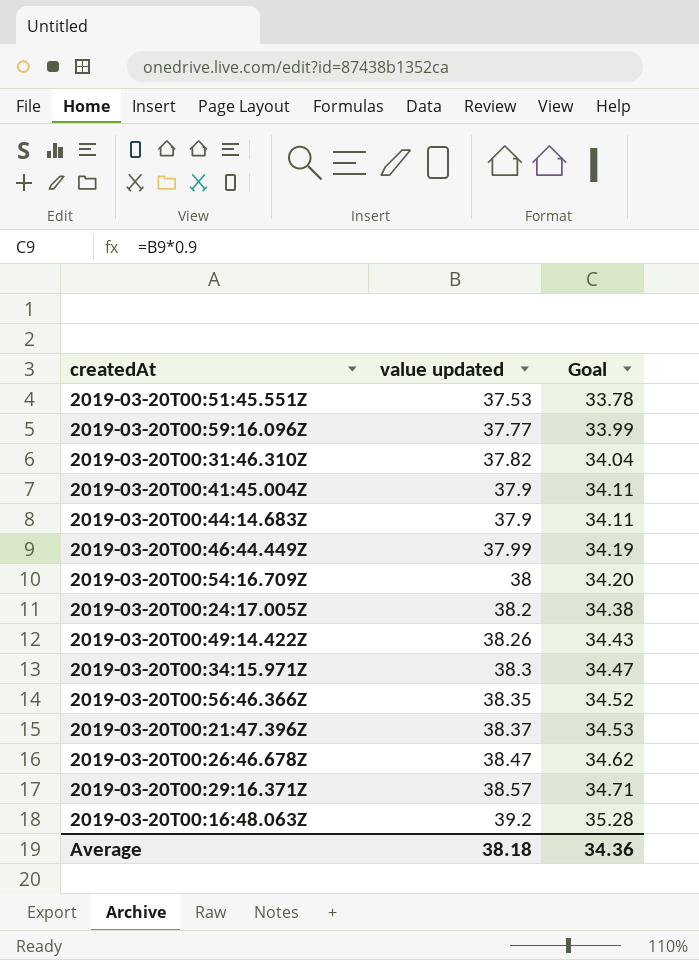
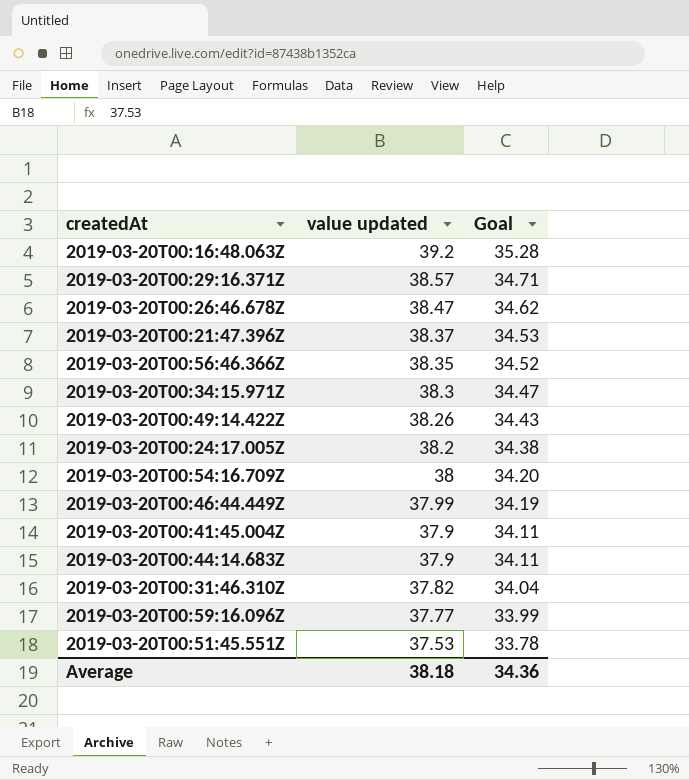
row order: value updated ascending -> value updated descending

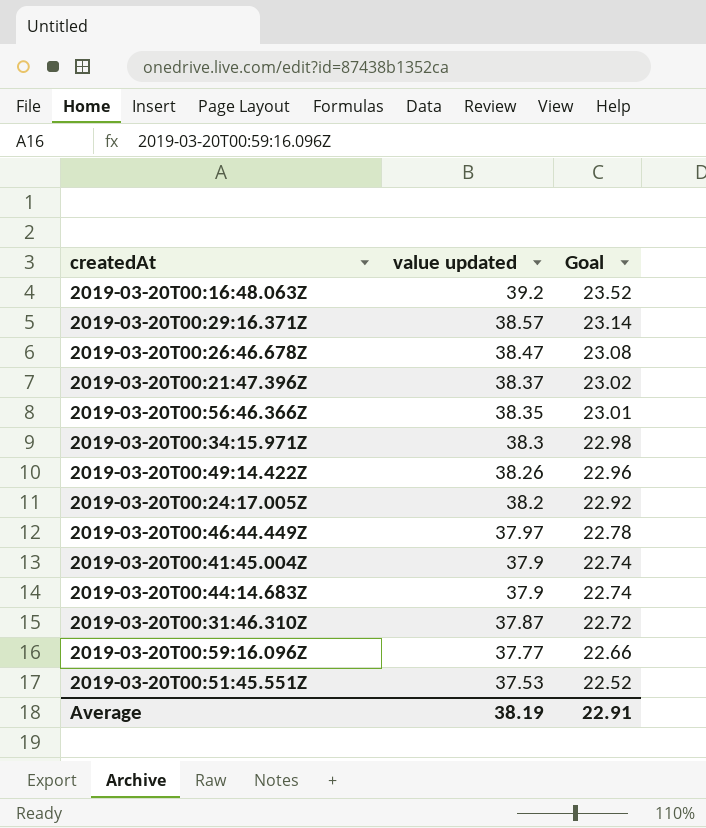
column Goal | formula: [value updated] * 0.9 -> [value updated] * 0.6
row 2019-03-20T00:54:16.709Z: 38 | 34.20 -> none
2019-03-20T00:46:44.449Z | value updated: 37.99 -> 37.97
2019-03-20T00:31:46.310Z | value updated: 37.82 -> 37.87
Average | value updated: 38.18 -> 38.19
Average | Goal: 34.36 -> 22.91

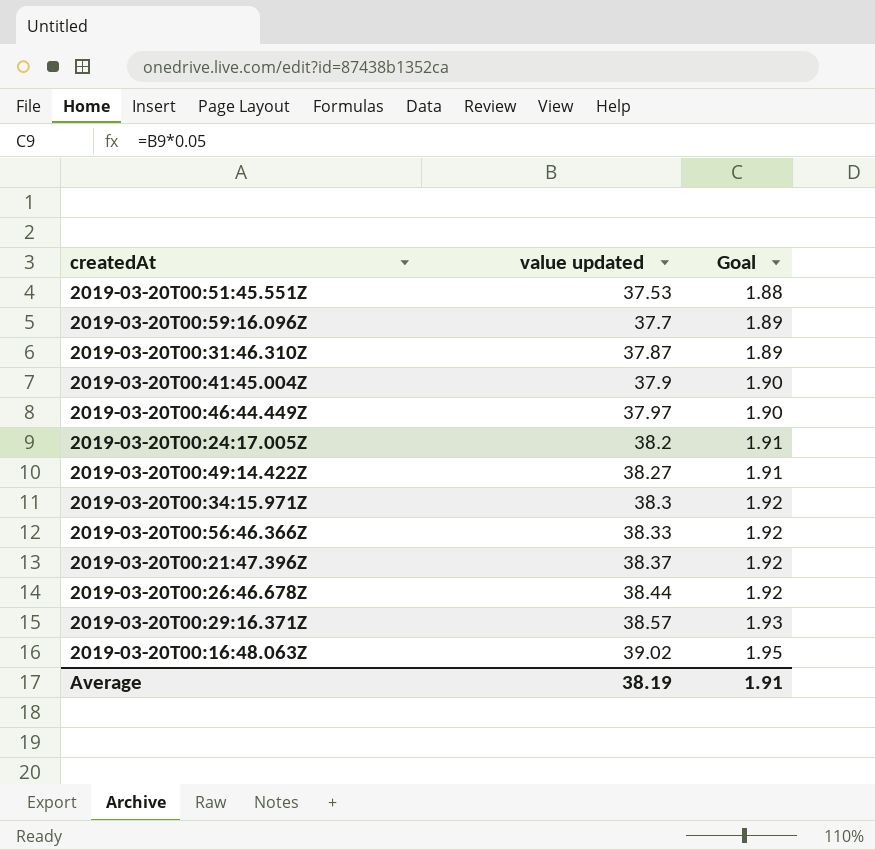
row order: value updated descending -> value updated ascending
column Goal | formula: [value updated] * 0.6 -> [value updated] * 0.05
row 2019-03-20T00:44:14.683Z: 37.9 | 22.74 -> none
2019-03-20T00:59:16.096Z | value updated: 37.77 -> 37.7
2019-03-20T00:49:14.422Z | value updated: 38.26 -> 38.27
2019-03-20T00:56:46.366Z | value updated: 38.35 -> 38.33
2019-03-20T00:26:46.678Z | value updated: 38.47 -> 38.44
2019-03-20T00:16:48.063Z | value updated: 39.2 -> 39.02
Average | Goal: 22.91 -> 1.91

